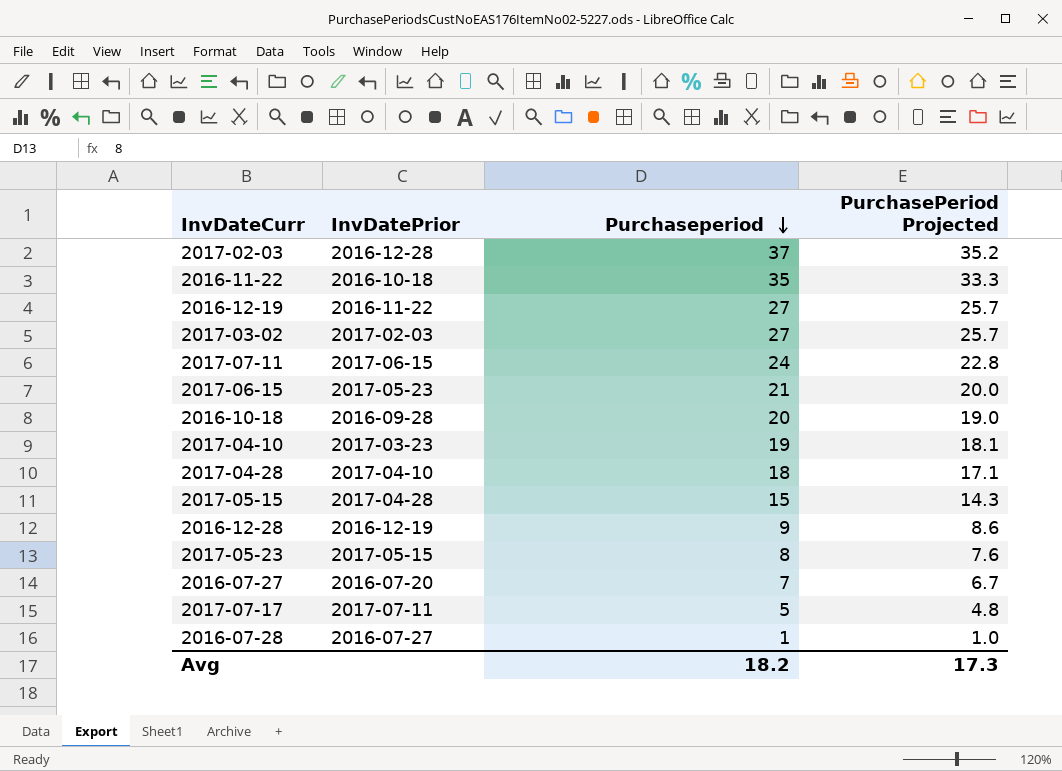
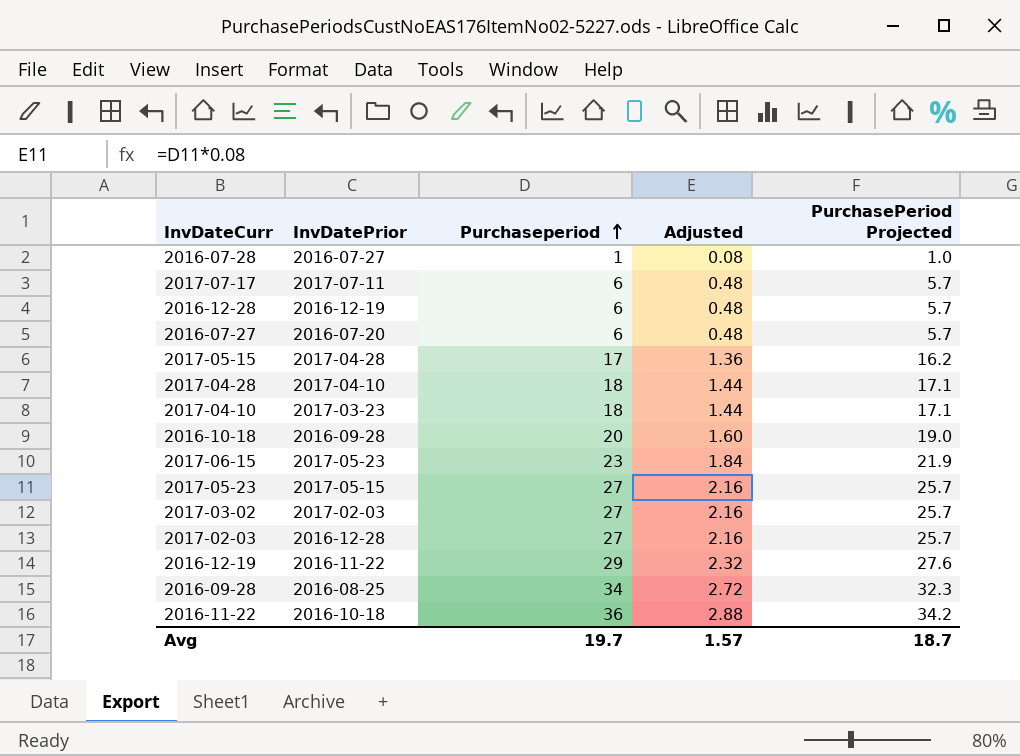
row order: Purchaseperiod descending -> Purchaseperiod ascending
column Adjusted | formula: none -> [Purchaseperiod] * 0.08
row 2017-07-11: 2017-06-15 | 24 | 22.8 -> none
2017-07-17 | Purchaseperiod: 5 -> 6
2017-07-17 | PurchasePeriod Projected: 4.8 -> 5.7
2016-12-28 | Purchaseperiod: 9 -> 6
2016-12-28 | PurchasePeriod Projected: 8.6 -> 5.7
2016-07-27 | Purchaseperiod: 7 -> 6
2016-07-27 | PurchasePeriod Projected: 6.7 -> 5.7
2017-05-15 | Purchaseperiod: 15 -> 17
2017-05-15 | PurchasePeriod Projected: 14.3 -> 16.2
2017-04-10 | Purchaseperiod: 19 -> 18
2017-04-10 | PurchasePeriod Projected: 18.1 -> 17.1
2017-06-15 | Purchaseperiod: 21 -> 23
2017-06-15 | PurchasePeriod Projected: 20.0 -> 21.9
2017-05-23 | Purchaseperiod: 8 -> 27
2017-05-23 | PurchasePeriod Projected: 7.6 -> 25.7
2017-02-03 | Purchaseperiod: 37 -> 27
2017-02-03 | PurchasePeriod Projected: 35.2 -> 25.7
2016-12-19 | Purchaseperiod: 27 -> 29
2016-12-19 | PurchasePeriod Projected: 25.7 -> 27.6
row 2016-09-28: none -> 2016-08-25 | 34 | 2.72 | 32.3
2016-11-22 | Purchaseperiod: 35 -> 36
2016-11-22 | PurchasePeriod Projected: 33.3 -> 34.2
Avg | Purchaseperiod: 18.2 -> 19.7
Avg | PurchasePeriod Projected: 17.3 -> 18.7

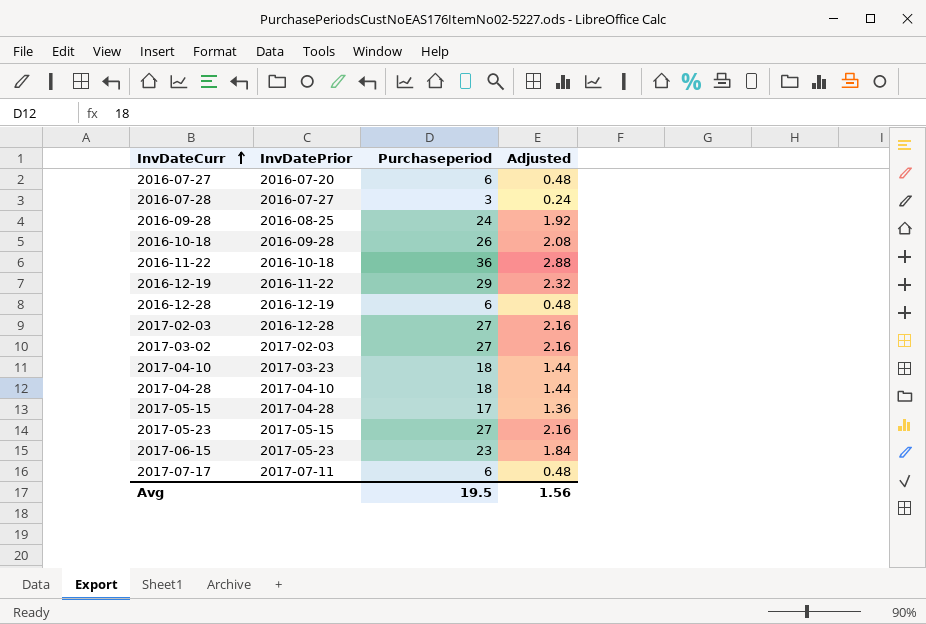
row order: Purchaseperiod ascending -> InvDateCurr ascending
column PurchasePeriod Projected | formula: [Purchaseperiod] * 0.95 -> none
2016-07-28 | Purchaseperiod: 1 -> 3
2016-07-28 | Adjusted: 0.08 -> 0.24
2016-09-28 | Purchaseperiod: 34 -> 24
2016-09-28 | Adjusted: 2.72 -> 1.92
2016-10-18 | Purchaseperiod: 20 -> 26
2016-10-18 | Adjusted: 1.60 -> 2.08
Avg | Purchaseperiod: 19.7 -> 19.5
Avg | Adjusted: 1.57 -> 1.56

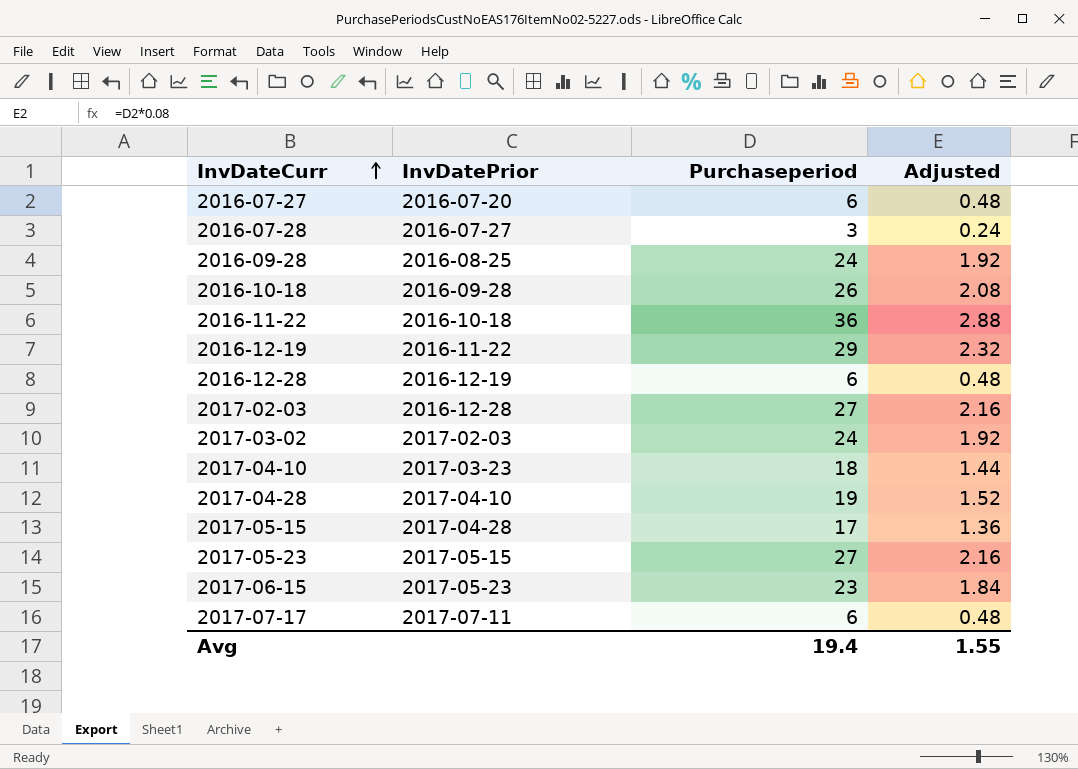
2017-03-02 | Purchaseperiod: 27 -> 24
2017-03-02 | Adjusted: 2.16 -> 1.92
2017-04-28 | Purchaseperiod: 18 -> 19
2017-04-28 | Adjusted: 1.44 -> 1.52
Avg | Purchaseperiod: 19.5 -> 19.4
Avg | Adjusted: 1.56 -> 1.55

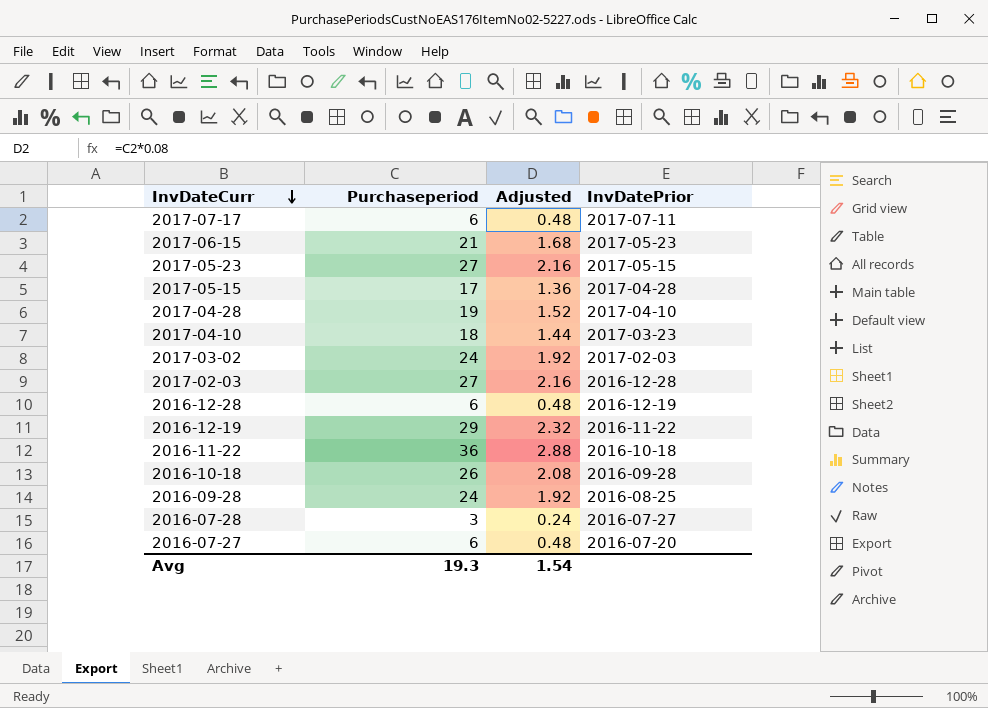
row order: InvDateCurr ascending -> InvDateCurr descending
column InvDatePrior | position: 2 -> 4
2017-06-15 | Purchaseperiod: 23 -> 21
2017-06-15 | Adjusted: 1.84 -> 1.68
Avg | Purchaseperiod: 19.4 -> 19.3
Avg | Adjusted: 1.55 -> 1.54

